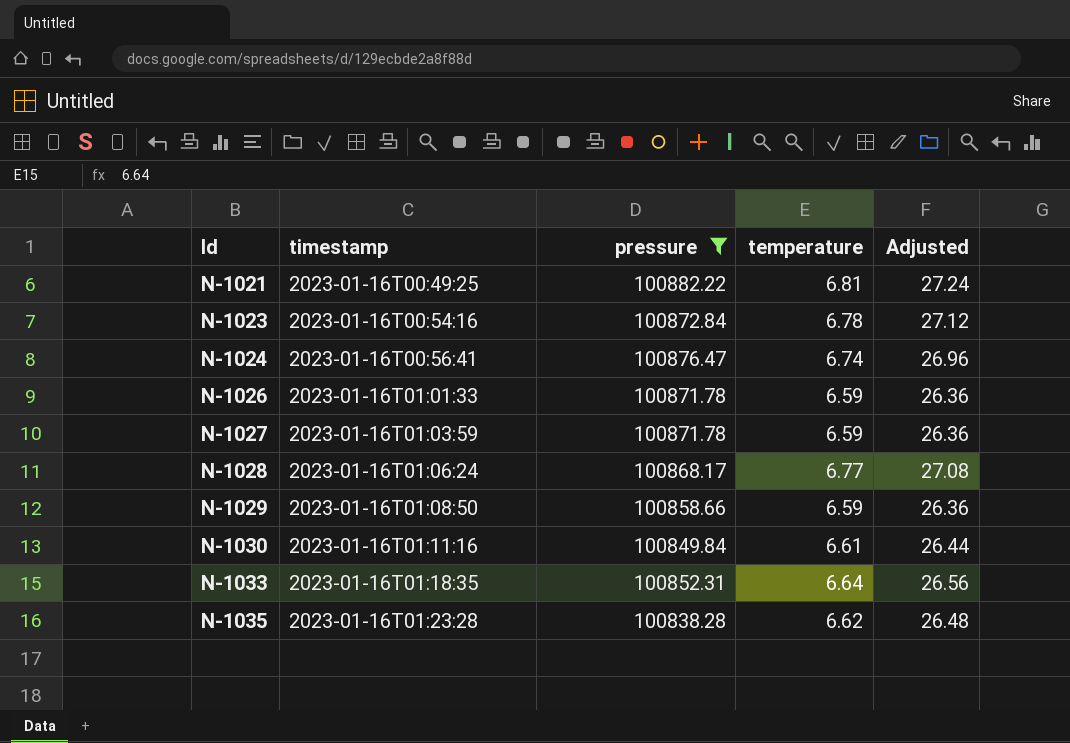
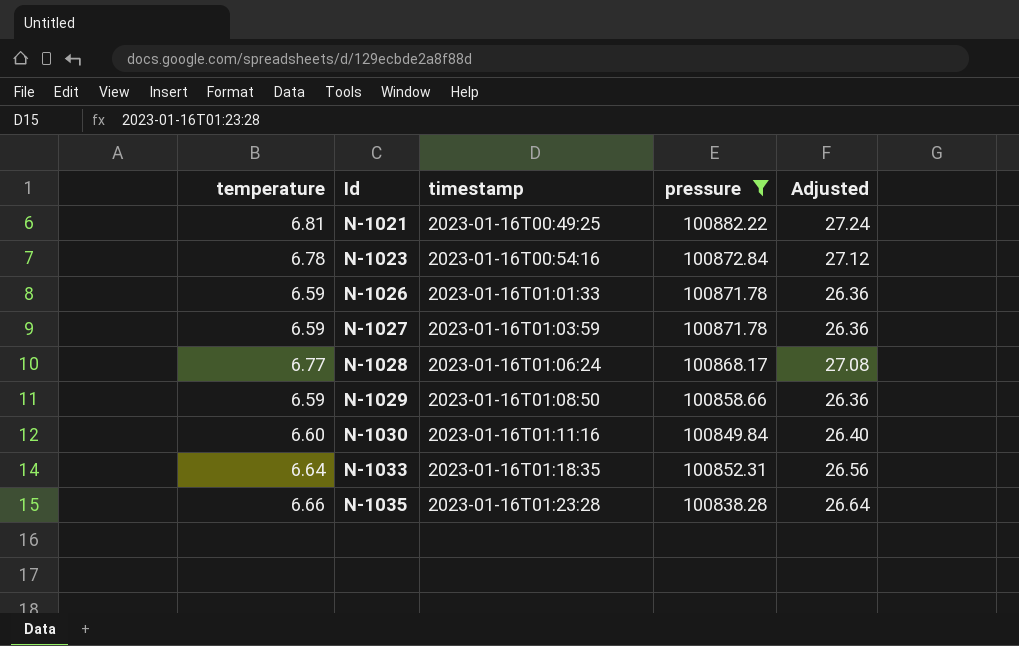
column temperature | position: 4 -> 1
row N-1024: 2023-01-16T00:56:41 | 100876.47 | 6.74 | 26.96 -> none
N-1030 | temperature: 6.61 -> 6.60
N-1030 | Adjusted: 26.44 -> 26.40
N-1035 | temperature: 6.62 -> 6.66
N-1035 | Adjusted: 26.48 -> 26.64

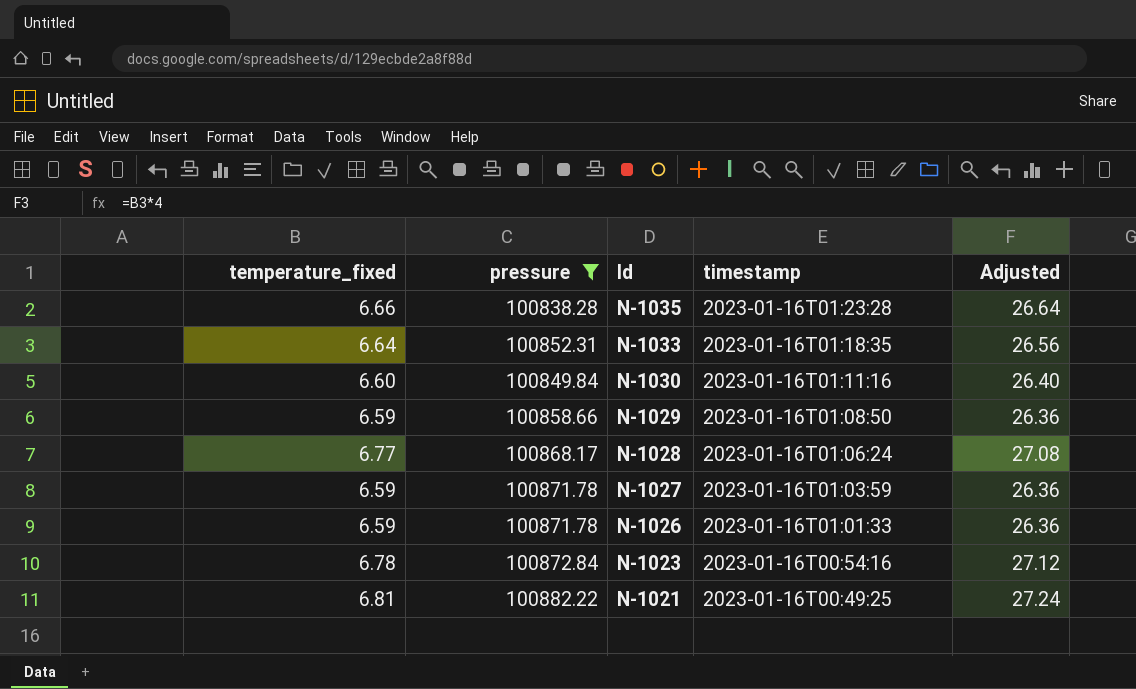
row order: Id ascending -> Id descending
column name: temperature -> temperature_fixed
column pressure | position: 4 -> 2

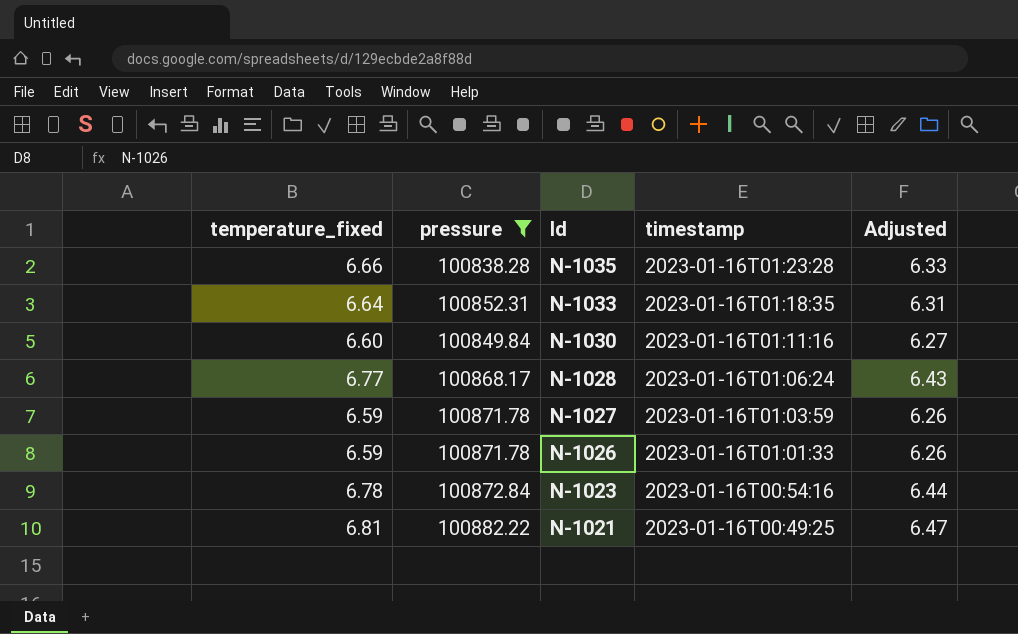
column Adjusted | formula: [temperature_fixed] * 4 -> [temperature_fixed] * 0.95
row N-1029: 6.59 | 100858.66 | 2023-01-16T01:08:50 | 26.36 -> none

